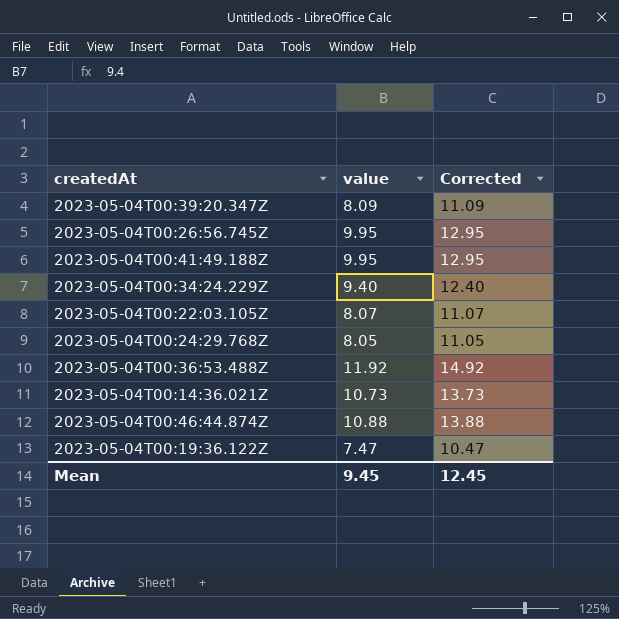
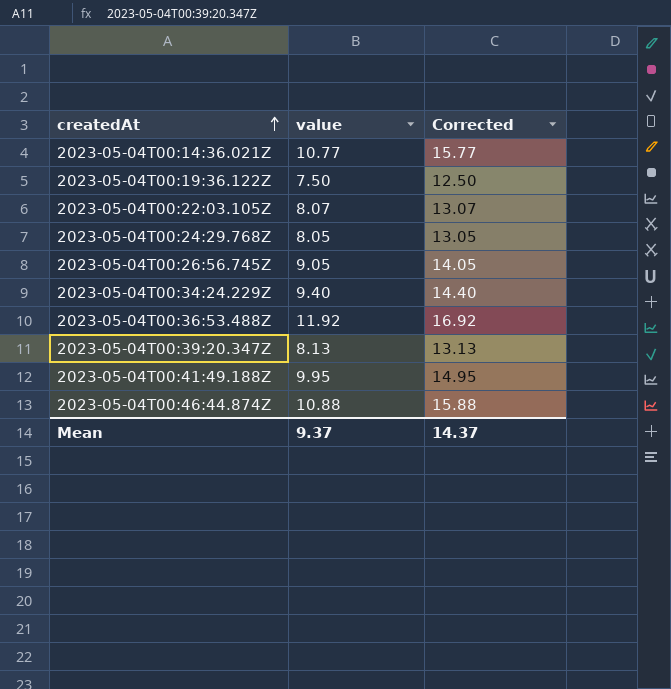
row order: none -> createdAt ascending
column Corrected | formula: [value] + 3 -> [value] + 5
2023-05-04T00:14:36.021Z | value: 10.73 -> 10.77
2023-05-04T00:19:36.122Z | value: 7.47 -> 7.50
2023-05-04T00:26:56.745Z | value: 9.95 -> 9.05
2023-05-04T00:39:20.347Z | value: 8.09 -> 8.13
Mean | value: 9.45 -> 9.37
Mean | Corrected: 12.45 -> 14.37

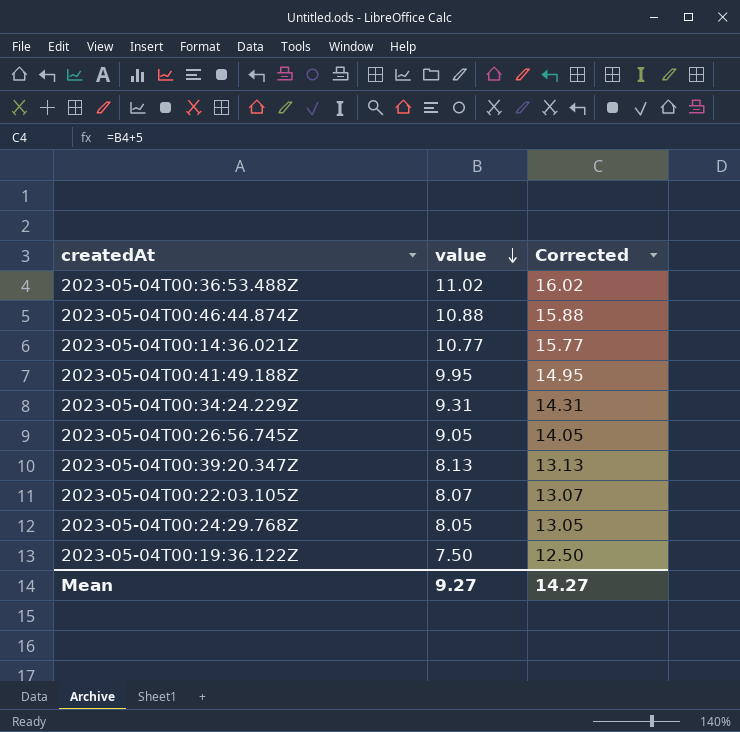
row order: createdAt ascending -> value descending
2023-05-04T00:36:53.488Z | value: 11.92 -> 11.02
2023-05-04T00:36:53.488Z | Corrected: 16.92 -> 16.02
2023-05-04T00:34:24.229Z | value: 9.40 -> 9.31
2023-05-04T00:34:24.229Z | Corrected: 14.40 -> 14.31
Mean | value: 9.37 -> 9.27
Mean | Corrected: 14.37 -> 14.27

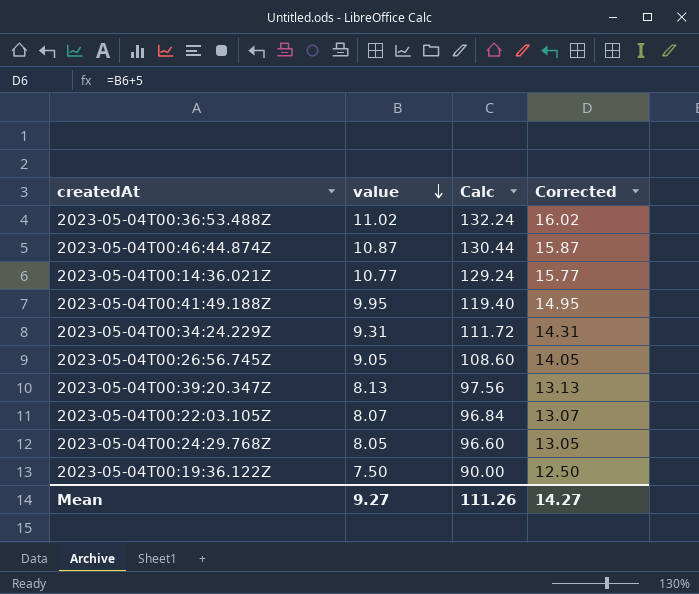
column Calc | formula: none -> [value] * 12
2023-05-04T00:46:44.874Z | value: 10.88 -> 10.87
2023-05-04T00:46:44.874Z | Corrected: 15.88 -> 15.87

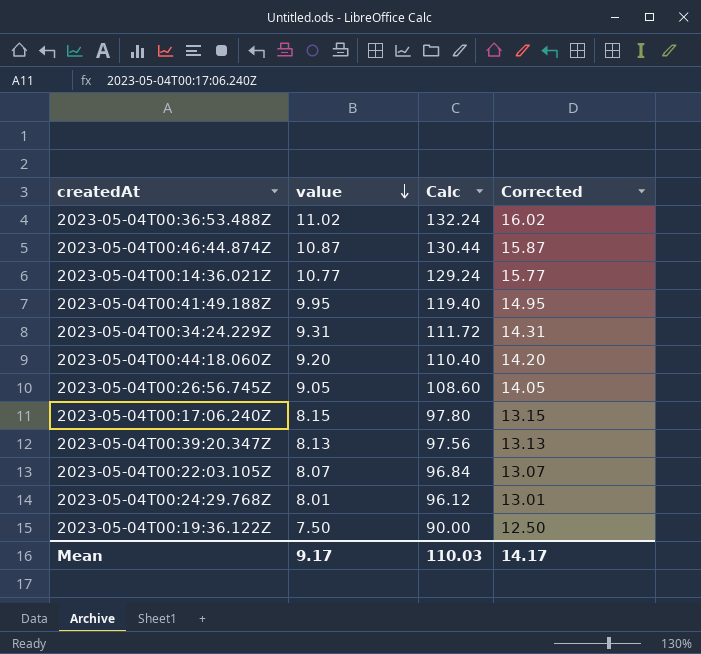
row 2023-05-04T00:44:18.060Z: none -> 9.20 | 110.40 | 14.20
row 2023-05-04T00:17:06.240Z: none -> 8.15 | 97.80 | 13.15
2023-05-04T00:24:29.768Z | value: 8.05 -> 8.01
2023-05-04T00:24:29.768Z | Calc: 96.60 -> 96.12
2023-05-04T00:24:29.768Z | Corrected: 13.05 -> 13.01
Mean | value: 9.27 -> 9.17
Mean | Calc: 111.26 -> 110.03
Mean | Corrected: 14.27 -> 14.17

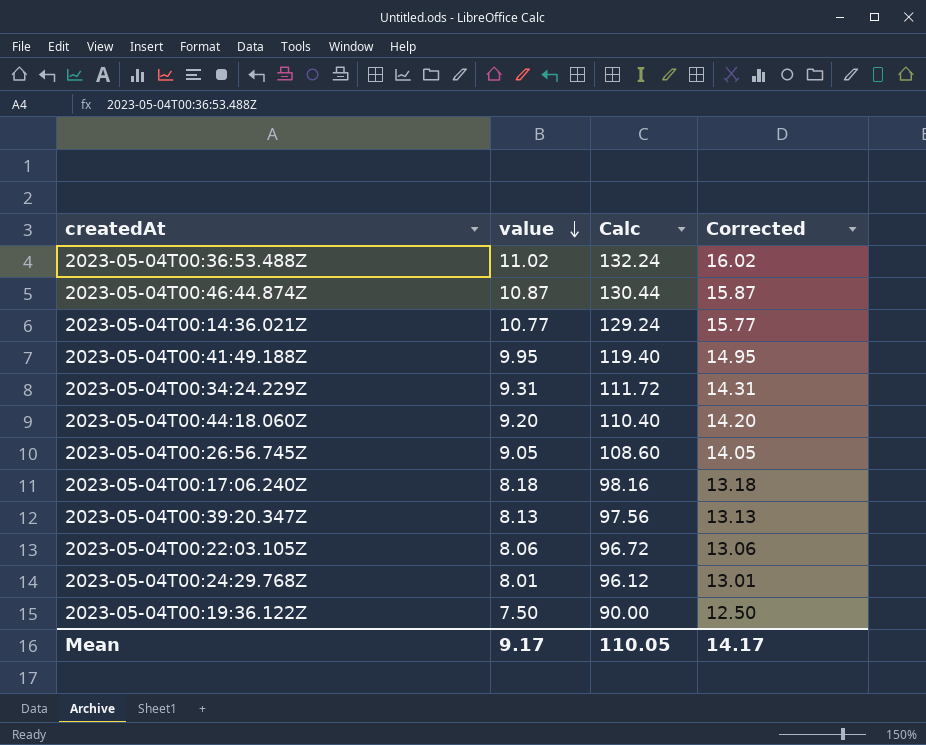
2023-05-04T00:17:06.240Z | value: 8.15 -> 8.18
2023-05-04T00:17:06.240Z | Calc: 97.80 -> 98.16
2023-05-04T00:17:06.240Z | Corrected: 13.15 -> 13.18
2023-05-04T00:22:03.105Z | value: 8.07 -> 8.06
2023-05-04T00:22:03.105Z | Calc: 96.84 -> 96.72
2023-05-04T00:22:03.105Z | Corrected: 13.07 -> 13.06
Mean | Calc: 110.03 -> 110.05

